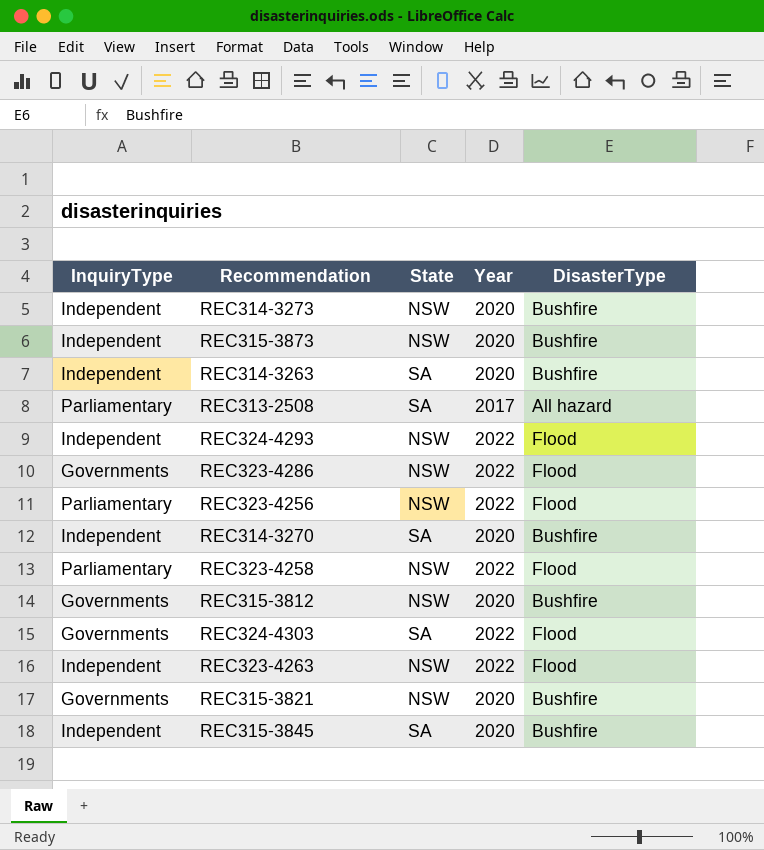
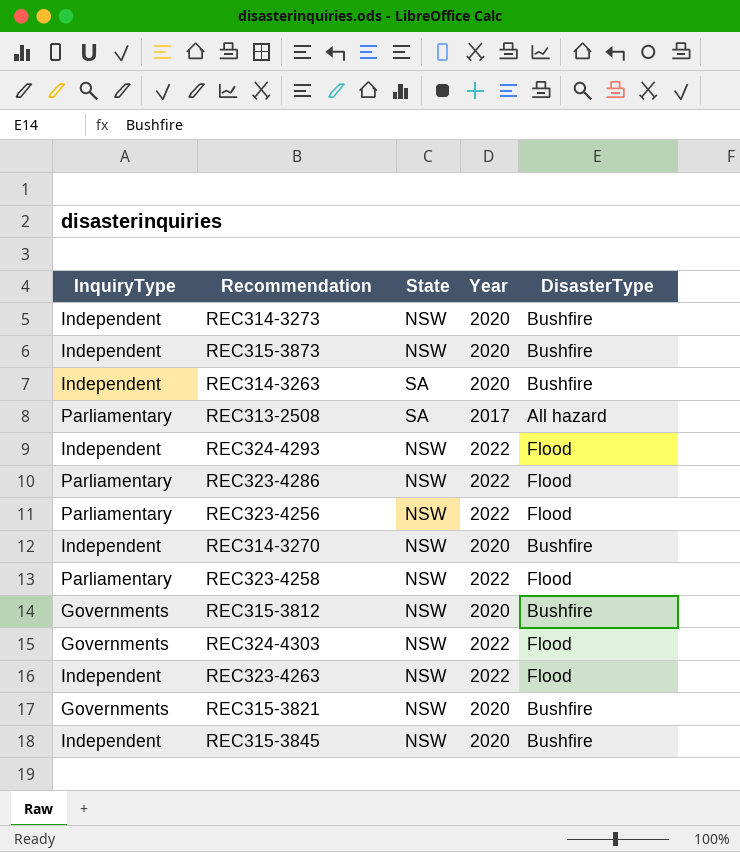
REC323-4286 | InquiryType: Governments -> Parliamentary
REC314-3270 | State: SA -> NSW
REC324-4303 | State: SA -> NSW
REC315-3845 | State: SA -> NSW

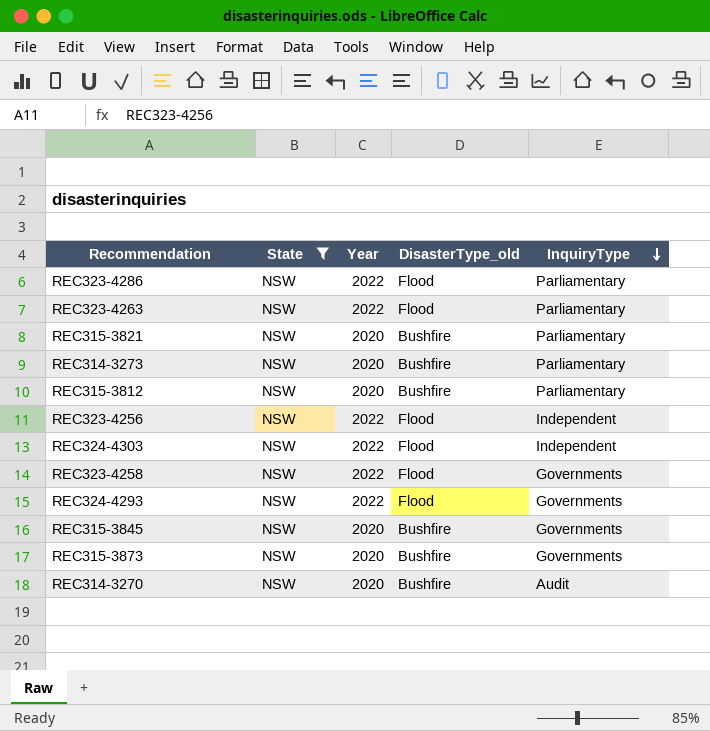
filter: none -> State = NSW
row order: none -> InquiryType descending
column name: DisasterType -> DisasterType_old
column InquiryType | position: 1 -> 5
REC323-4263 | InquiryType: Independent -> Parliamentary
REC315-3821 | InquiryType: Governments -> Parliamentary
REC314-3273 | InquiryType: Independent -> Parliamentary
REC315-3812 | InquiryType: Governments -> Parliamentary
REC323-4256 | InquiryType: Parliamentary -> Independent
REC324-4303 | InquiryType: Governments -> Independent
REC323-4258 | InquiryType: Parliamentary -> Governments
REC324-4293 | InquiryType: Independent -> Governments
REC315-3845 | InquiryType: Independent -> Governments
REC315-3873 | InquiryType: Independent -> Governments
REC314-3270 | InquiryType: Independent -> Audit

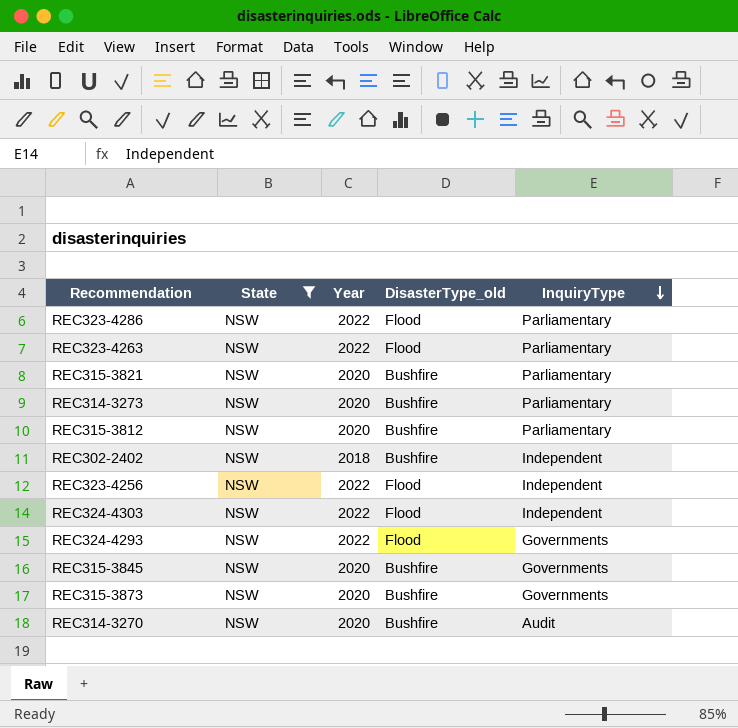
row REC323-4258: NSW | 2022 | Flood | Governments -> none
row REC302-2402: none -> NSW | 2018 | Bushfire | Independent

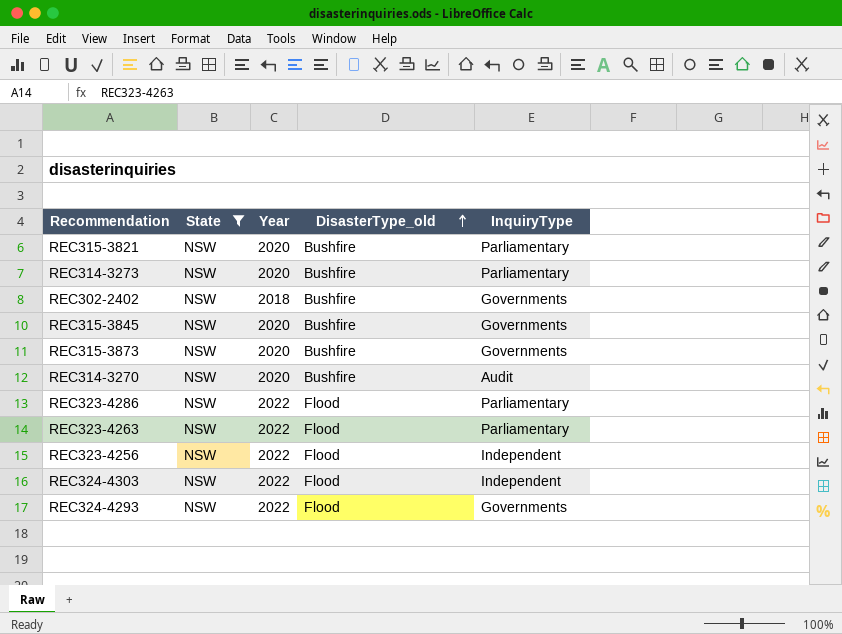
row order: InquiryType descending -> DisasterType_old ascending
row REC315-3812: NSW | 2020 | Bushfire | Parliamentary -> none
REC302-2402 | InquiryType: Independent -> Governments

